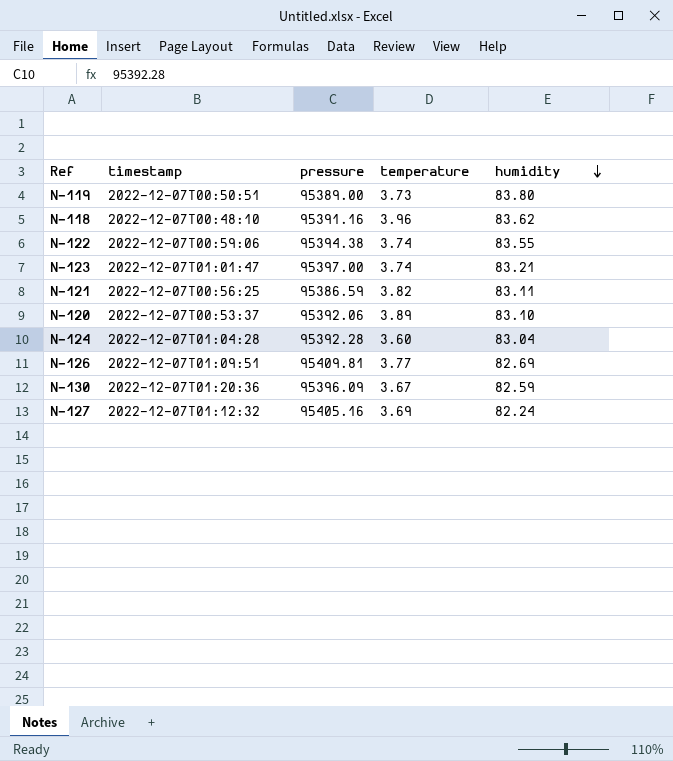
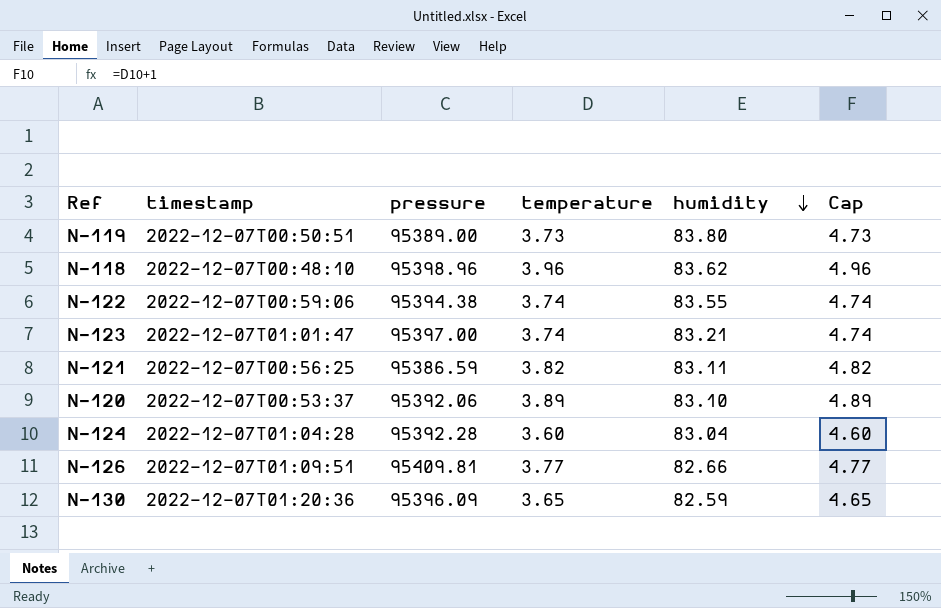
column Cap | formula: none -> [temperature] + 1
row N-127: 2022-12-07T01:12:32 | 95405.16 | 3.69 | 82.24 -> none
N-118 | pressure: 95391.16 -> 95398.96
N-126 | humidity: 82.69 -> 82.66
N-130 | temperature: 3.67 -> 3.65

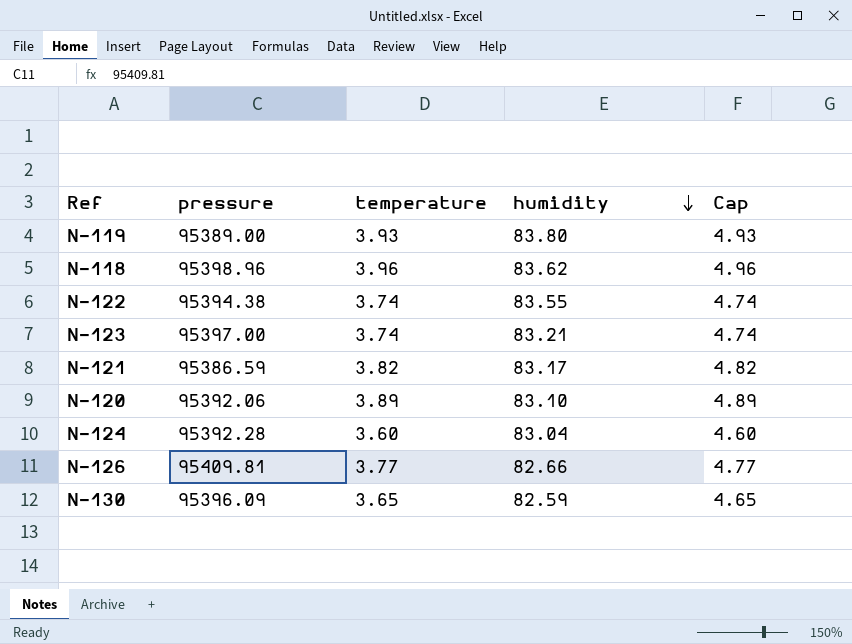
column timestamp | position: 2 -> none
N-119 | temperature: 3.73 -> 3.93
N-119 | Cap: 4.73 -> 4.93
N-121 | humidity: 83.11 -> 83.17

